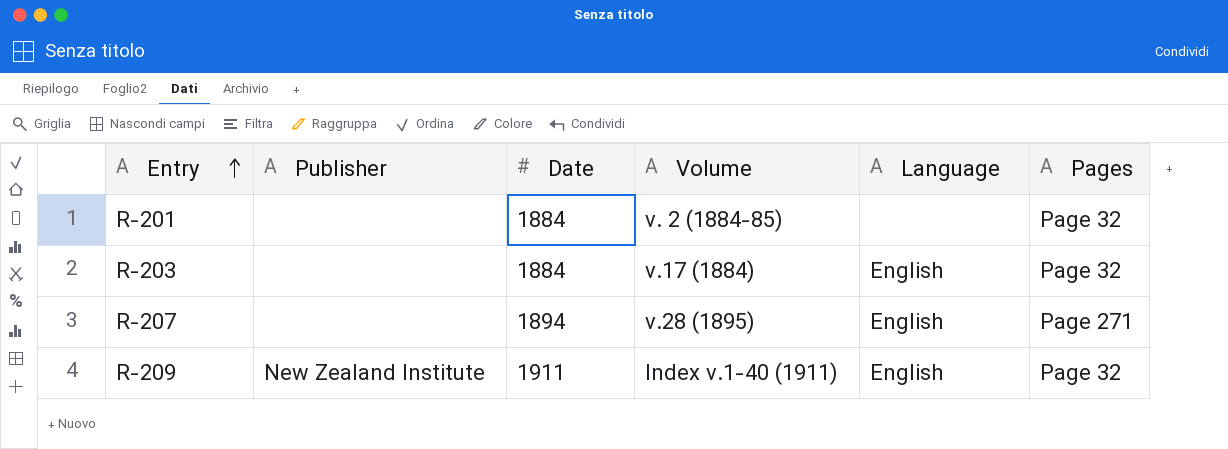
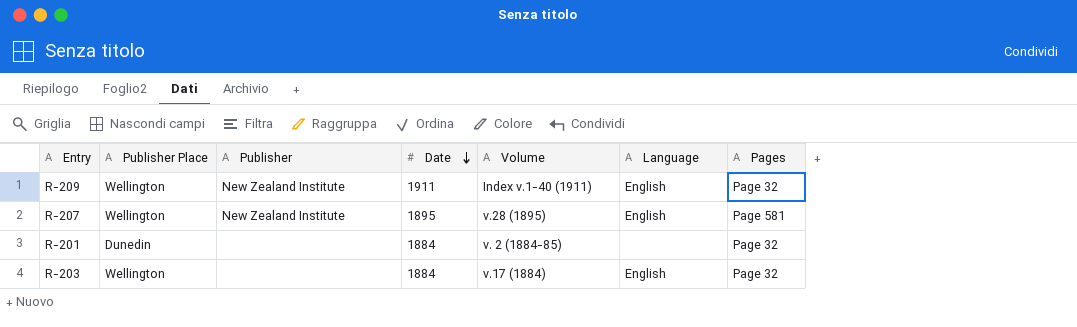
row order: Entry ascending -> Date descending
column Publisher Place | position: none -> 2
R-207 | Publisher: none -> New Zealand Institute
R-207 | Date: 1894 -> 1895
R-207 | Pages: Page 271 -> Page 581

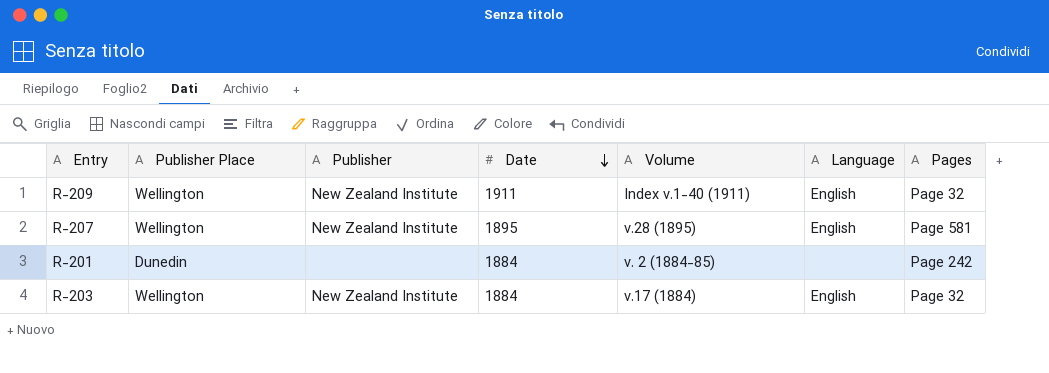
R-201 | Pages: Page 32 -> Page 242
R-203 | Publisher: none -> New Zealand Institute

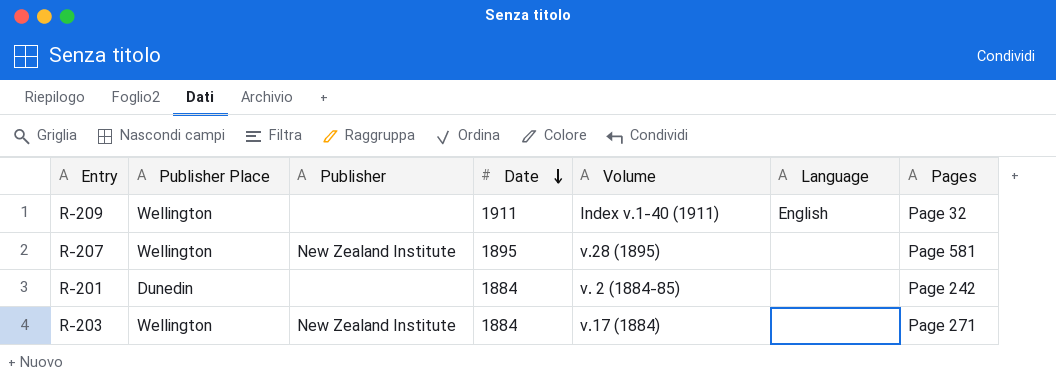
R-209 | Publisher: New Zealand Institute -> none
R-207 | Language: English -> none
R-203 | Language: English -> none
R-203 | Pages: Page 32 -> Page 271

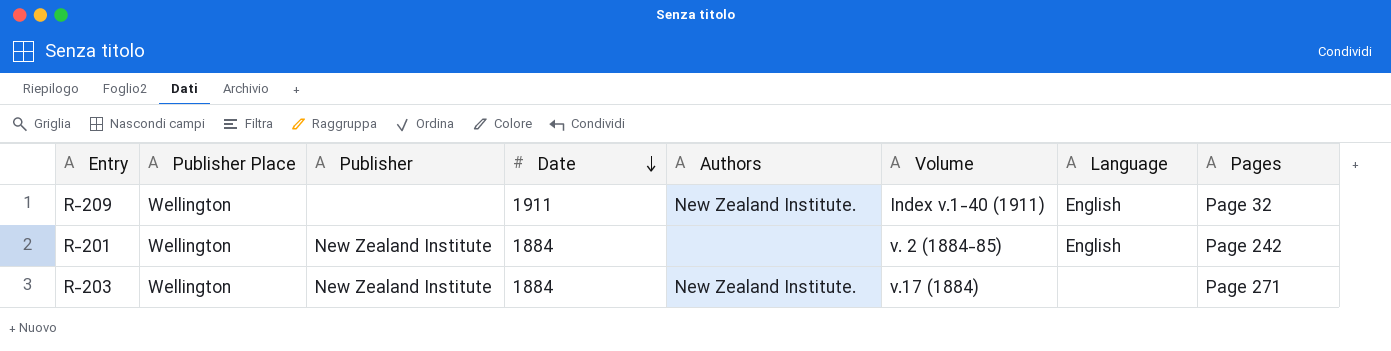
column Authors | position: none -> 5
row R-207: Wellington | New Zealand Institute | 1895 | v.28 (1895) | none | Page 581 -> none
R-201 | Publisher Place: Dunedin -> Wellington
R-201 | Publisher: none -> New Zealand Institute
R-201 | Language: none -> English

